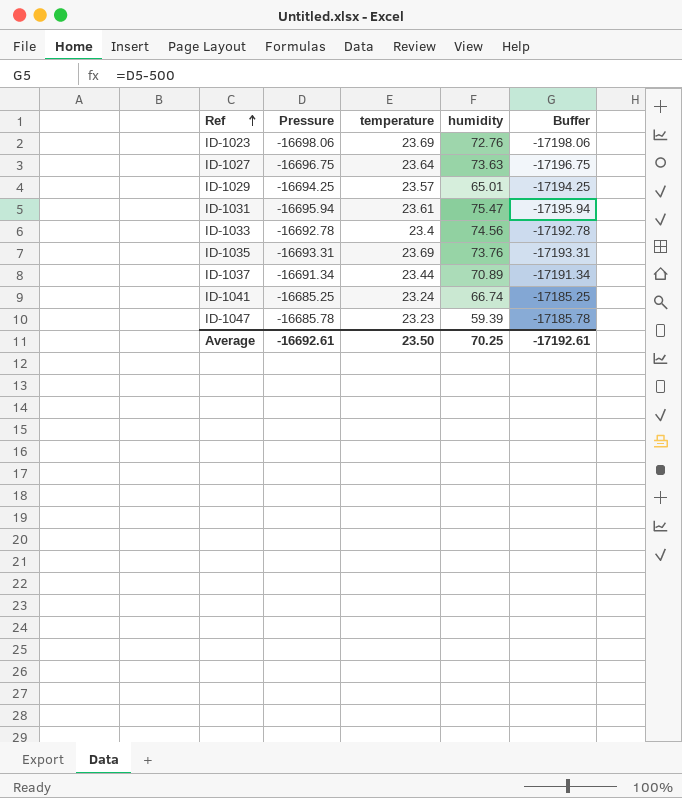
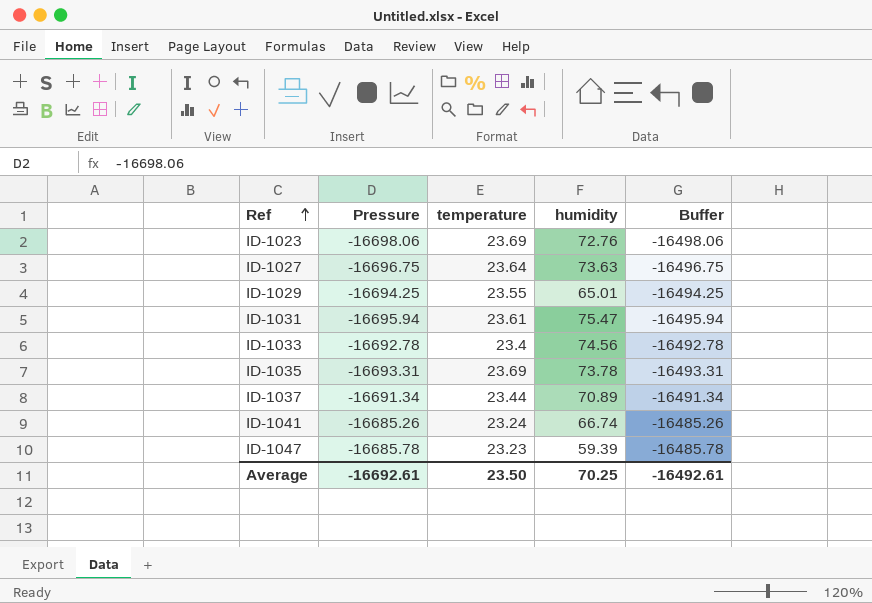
column Buffer | formula: [Pressure] - 500 -> [Pressure] + 200
ID-1029 | temperature: 23.57 -> 23.55
ID-1035 | humidity: 73.76 -> 73.78
ID-1041 | Pressure: -16685.25 -> -16685.26
Average | Buffer: -17192.61 -> -16492.61

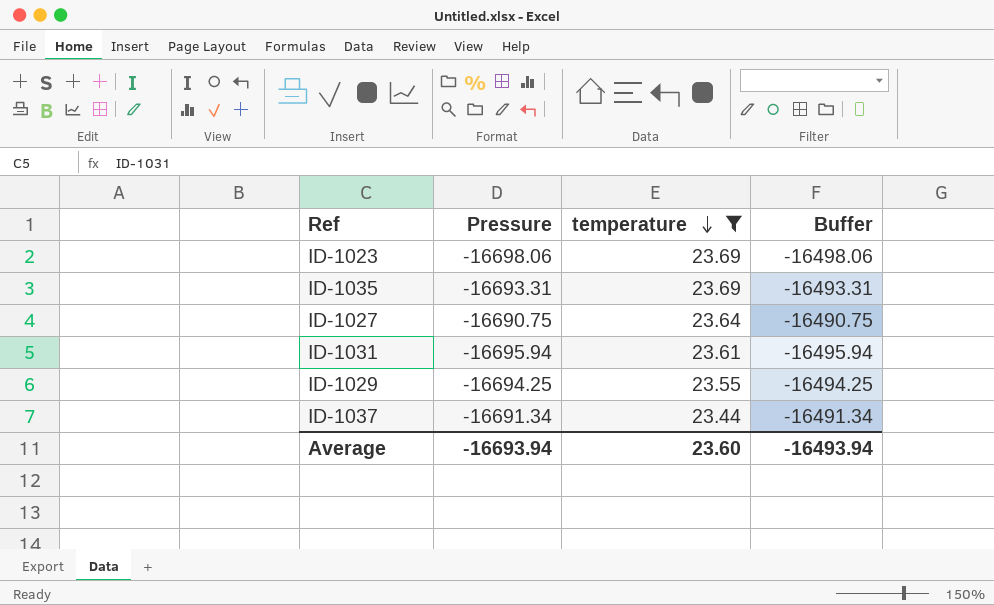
filter: none -> temperature >= 23.44
row order: Ref ascending -> temperature descending
column humidity | position: 4 -> none
ID-1027 | Pressure: -16696.75 -> -16690.75
ID-1027 | Buffer: -16496.75 -> -16490.75
Average | Pressure: -16692.61 -> -16693.94
Average | temperature: 23.50 -> 23.60
Average | Buffer: -16492.61 -> -16493.94

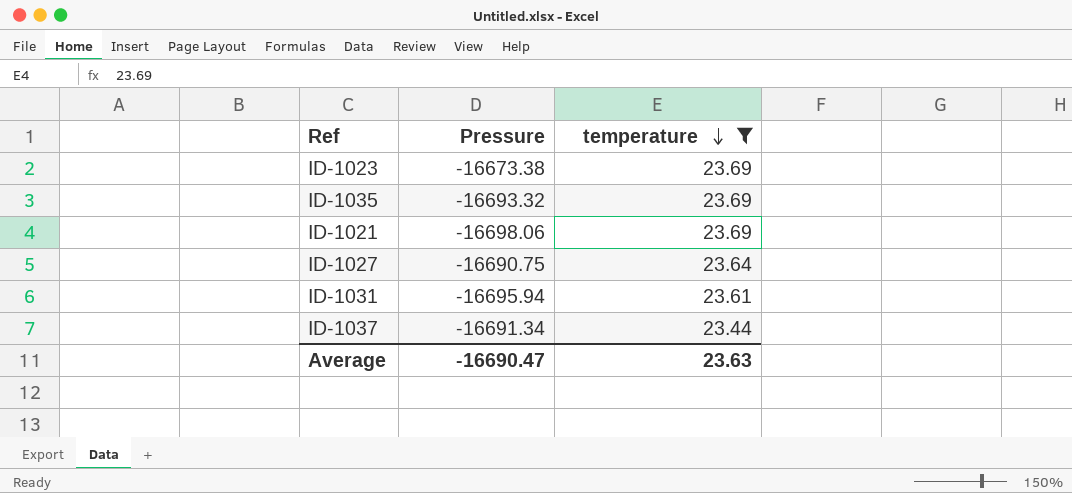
column Buffer | formula: [Pressure] + 200 -> none
row ID-1029: -16694.25 | 23.55 | -16494.25 -> none
ID-1023 | Pressure: -16698.06 -> -16673.38
ID-1035 | Pressure: -16693.31 -> -16693.32
row ID-1021: none -> -16698.06 | 23.69
Average | Pressure: -16693.94 -> -16690.47
Average | temperature: 23.60 -> 23.63

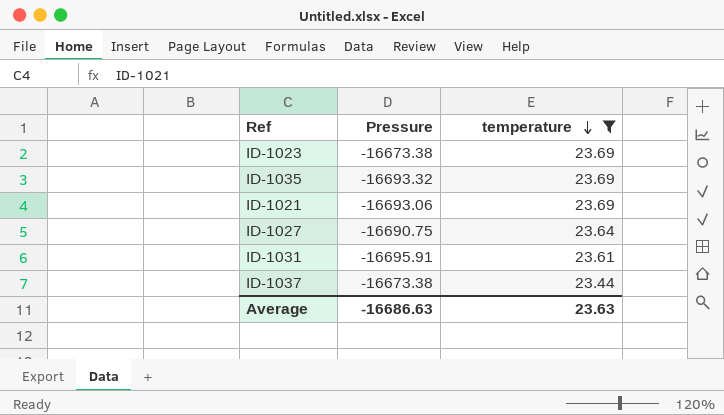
ID-1021 | Pressure: -16698.06 -> -16693.06
ID-1031 | Pressure: -16695.94 -> -16695.91
ID-1037 | Pressure: -16691.34 -> -16673.38
Average | Pressure: -16690.47 -> -16686.63

